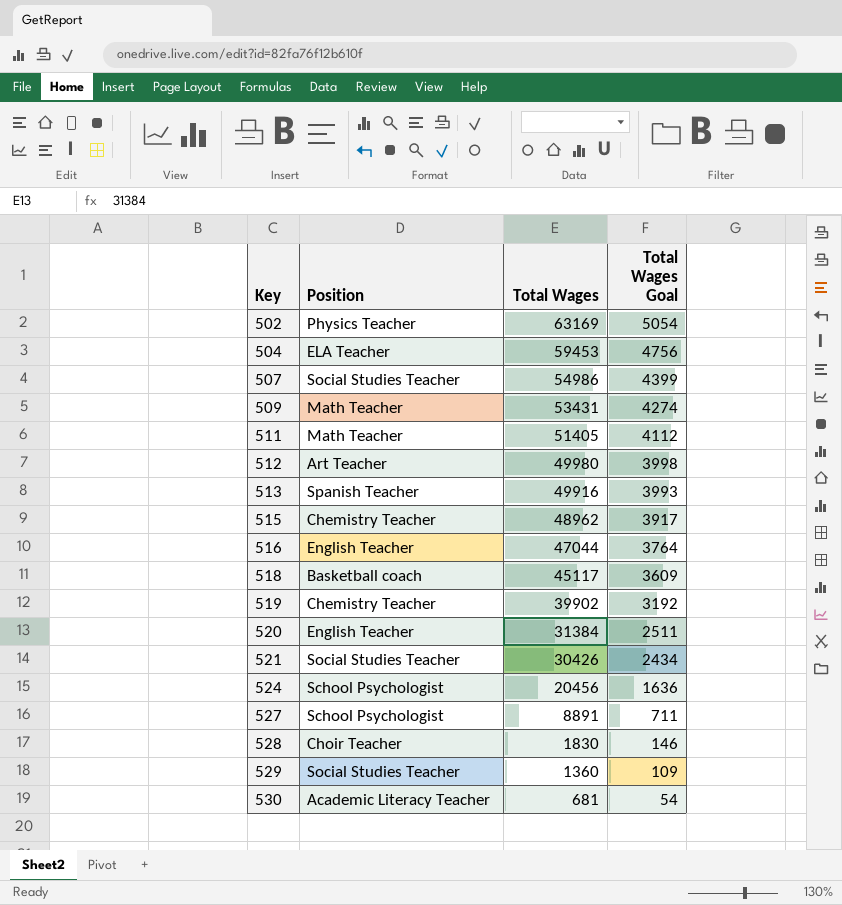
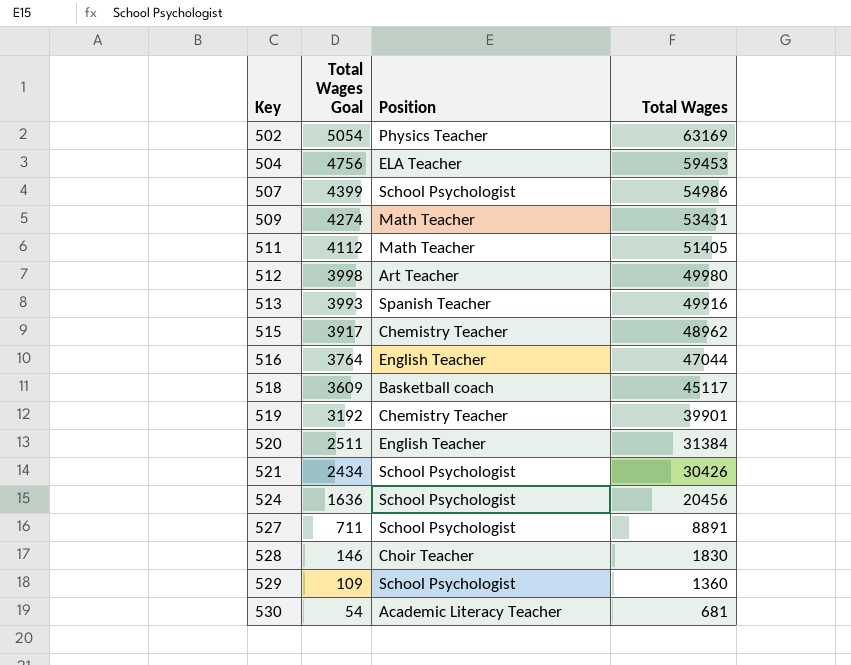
column Total Wages Goal | position: 4 -> 2
507 | Position: Social Studies Teacher -> School Psychologist
519 | Total Wages: 39902 -> 39901
521 | Position: Social Studies Teacher -> School Psychologist
529 | Position: Social Studies Teacher -> School Psychologist

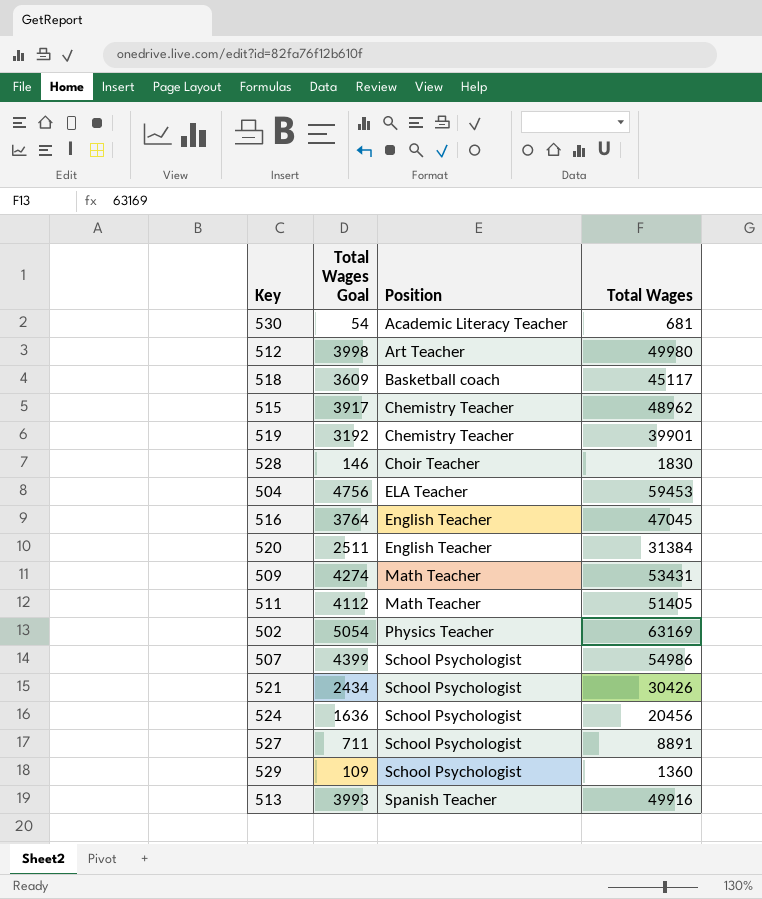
row order: Key ascending -> Position ascending
516 | Total Wages: 47044 -> 47045

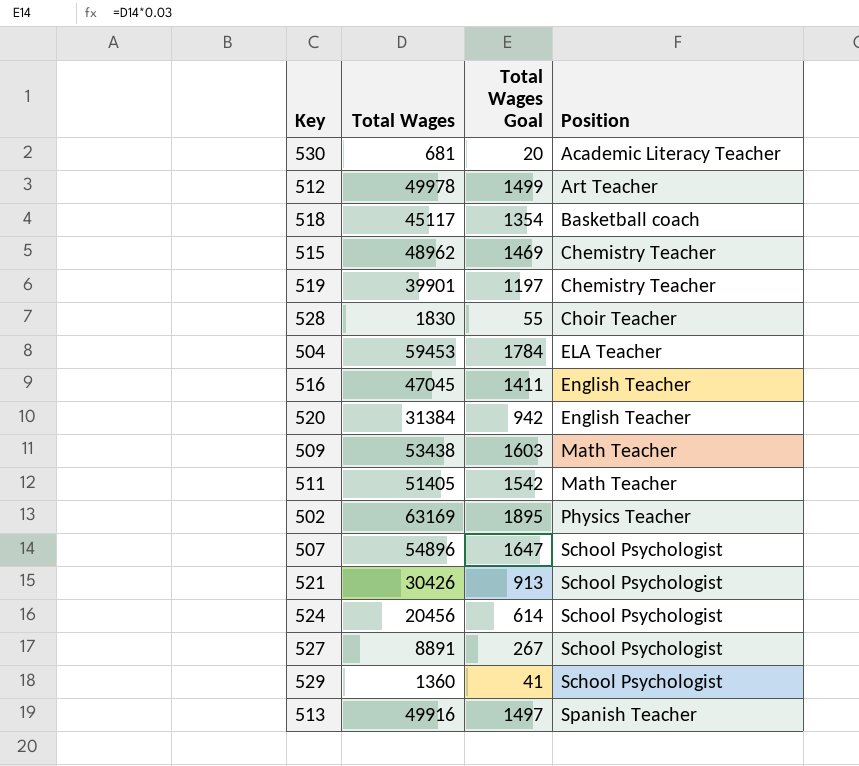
column Total Wages | position: 4 -> 2
column Total Wages Goal | formula: [Total Wages] * 0.08 -> [Total Wages] * 0.03
512 | Total Wages: 49980 -> 49978
509 | Total Wages: 53431 -> 53438
507 | Total Wages: 54986 -> 54896

